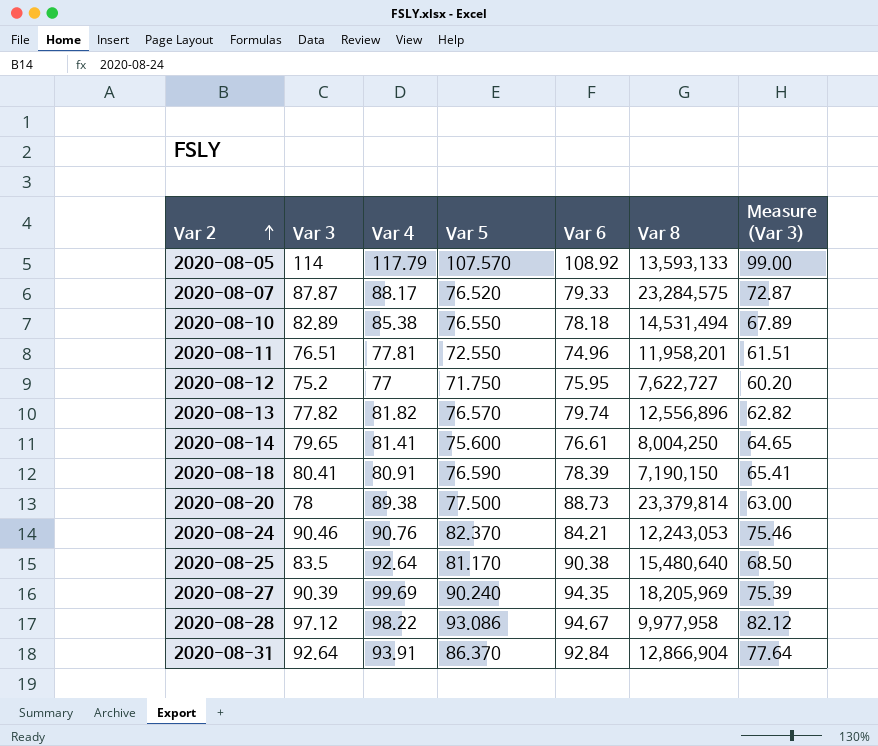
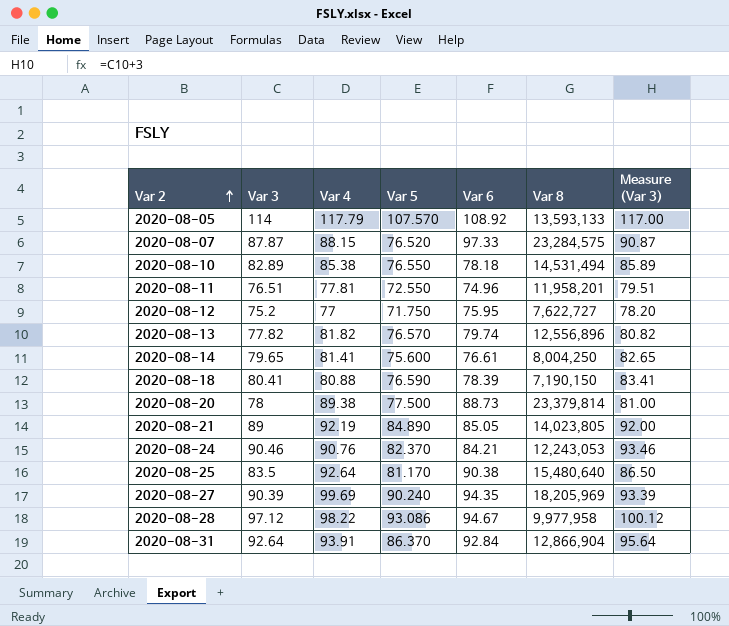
column Measure (Var 3) | formula: [Var 3] - 15 -> [Var 3] + 3
2020-08-07 | Var 4: 88.17 -> 88.15
2020-08-07 | Var 6: 79.33 -> 97.33
2020-08-18 | Var 4: 80.91 -> 80.88
row 2020-08-21: none -> 89 | 92.19 | 84.890 | 85.05 | 14,023,805 | 92.00

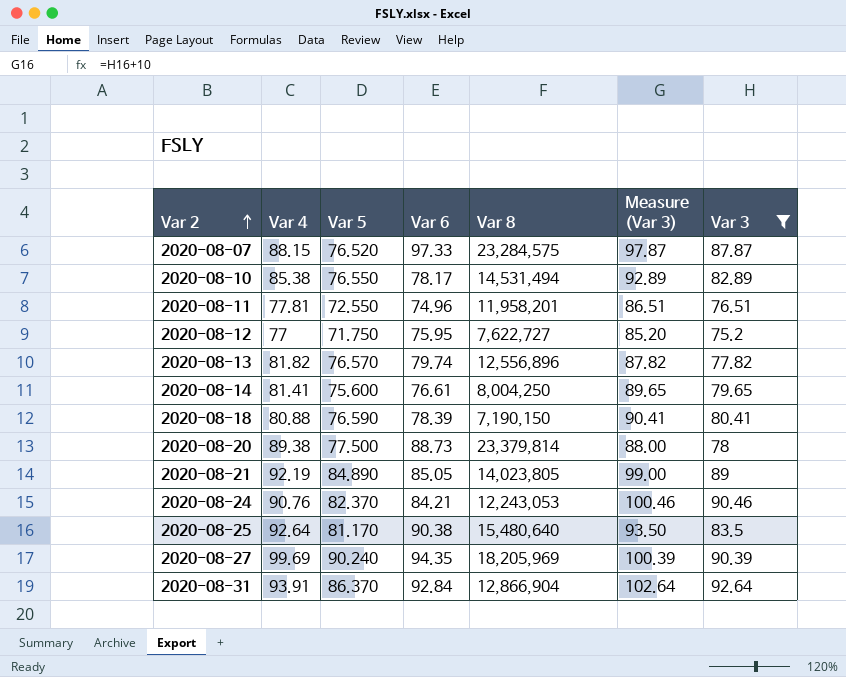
filter: none -> Var 3 <= 92.64
column Measure (Var 3) | formula: [Var 3] + 3 -> [Var 3] + 10
column Var 3 | position: 2 -> 7
2020-08-10 | Var 6: 78.18 -> 78.17

